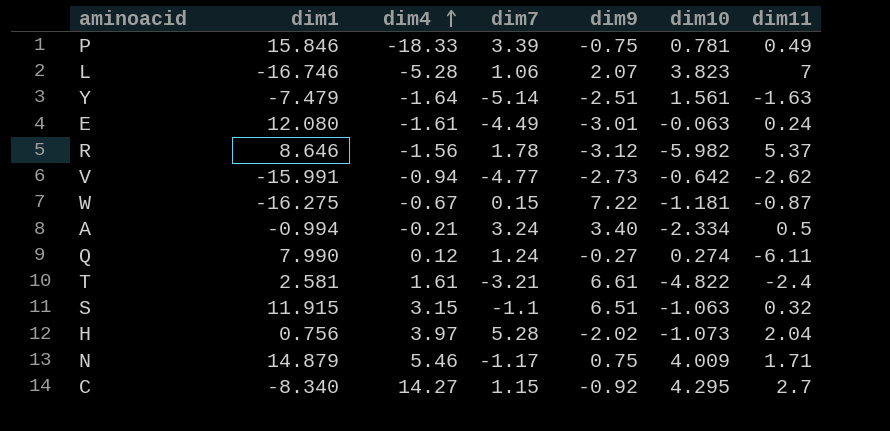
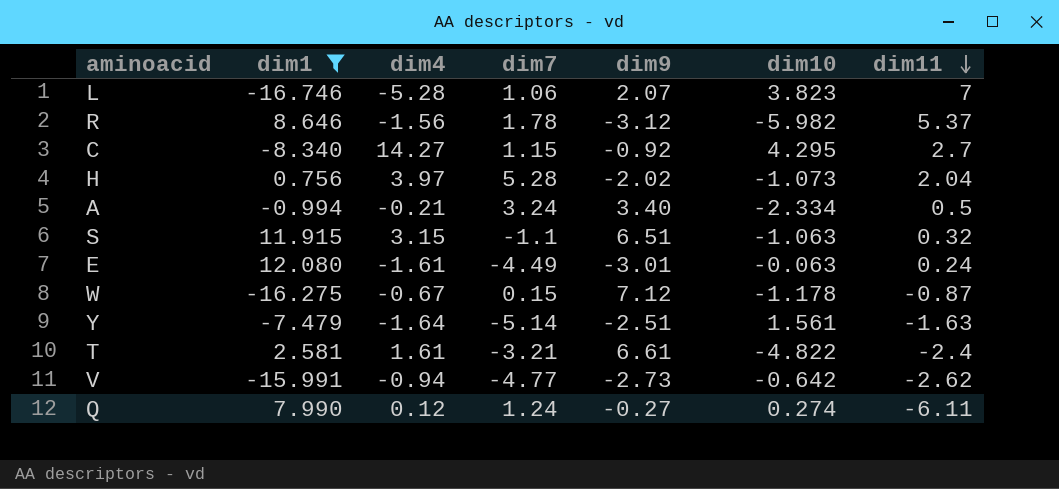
filter: none -> dim1 <= 12.080
row order: dim4 ascending -> dim11 descending
W | dim9: 7.22 -> 7.12
W | dim10: -1.181 -> -1.178

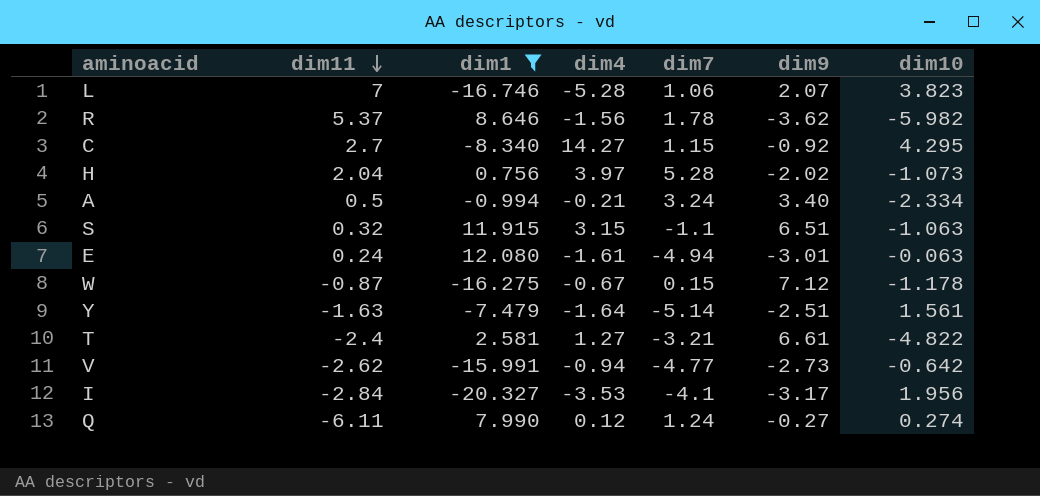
column dim11 | position: 7 -> 2
R | dim9: -3.12 -> -3.62
E | dim7: -4.49 -> -4.94
T | dim4: 1.61 -> 1.27
row I: none -> -2.84 | -20.327 | -3.53 | -4.1 | -3.17 | 1.956

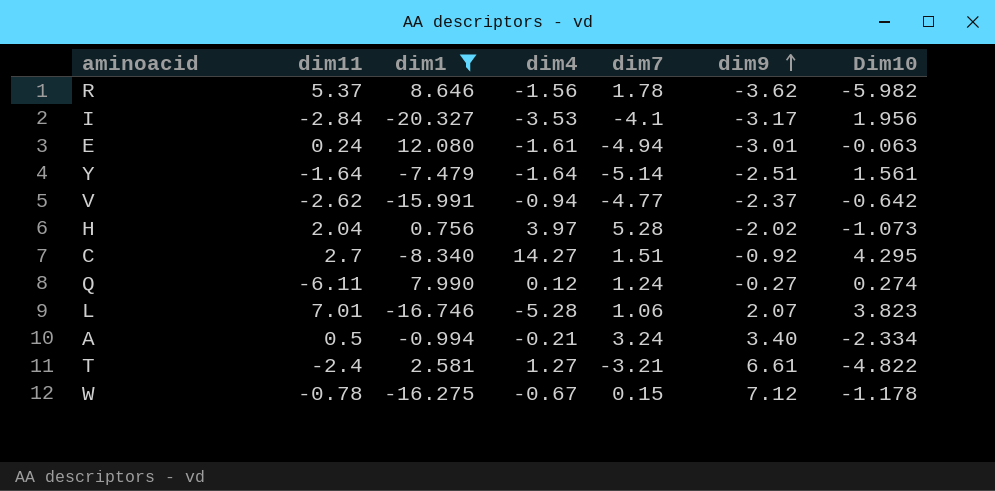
row order: dim11 descending -> dim9 ascending
column name: dim10 -> Dim10
row S: 0.32 | 11.915 | 3.15 | -1.1 | 6.51 | -1.063 -> none
Y | dim11: -1.63 -> -1.64
V | dim9: -2.73 -> -2.37
C | dim7: 1.15 -> 1.51
L | dim11: 7 -> 7.01
W | dim11: -0.87 -> -0.78

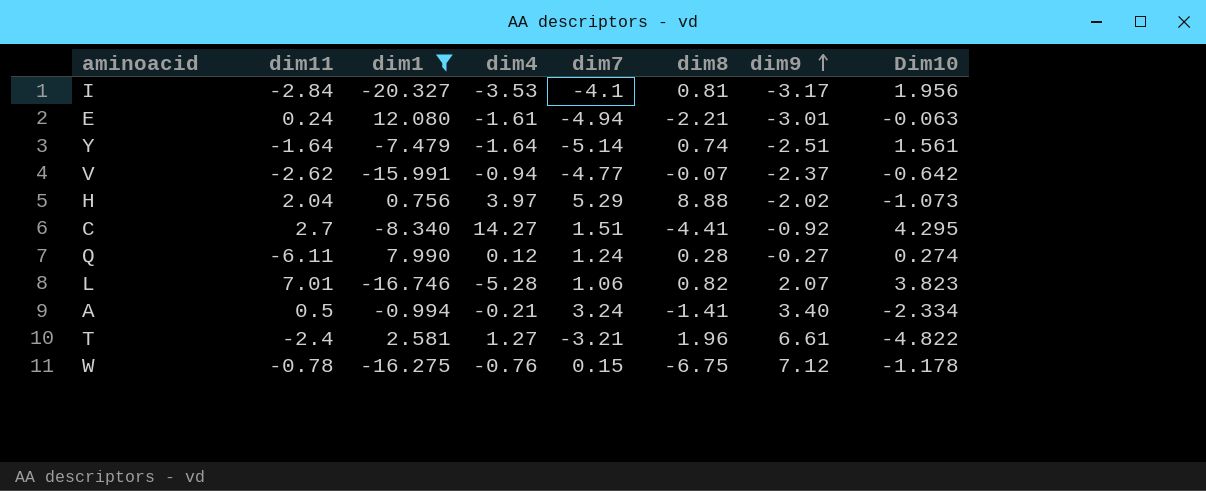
column dim8 | position: none -> 6
row R: 5.37 | 8.646 | -1.56 | 1.78 | -3.62 | -5.982 -> none
H | dim7: 5.28 -> 5.29
W | dim4: -0.67 -> -0.76

